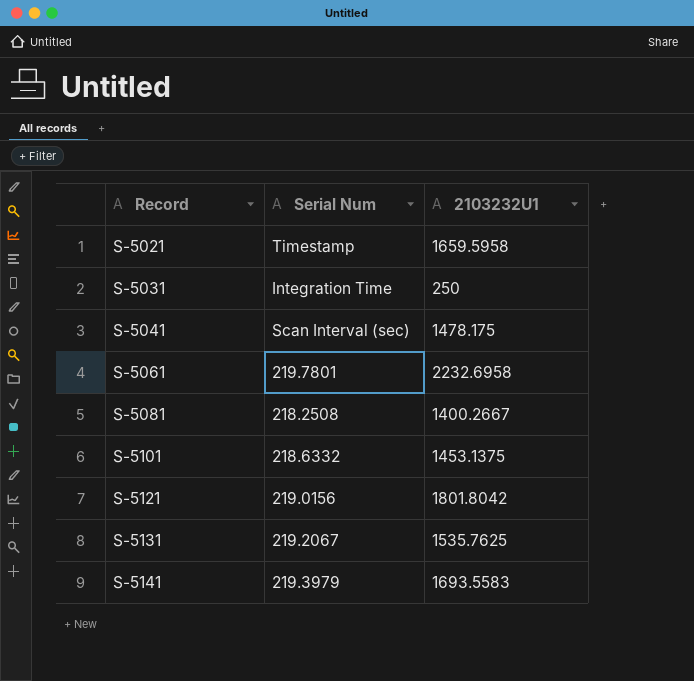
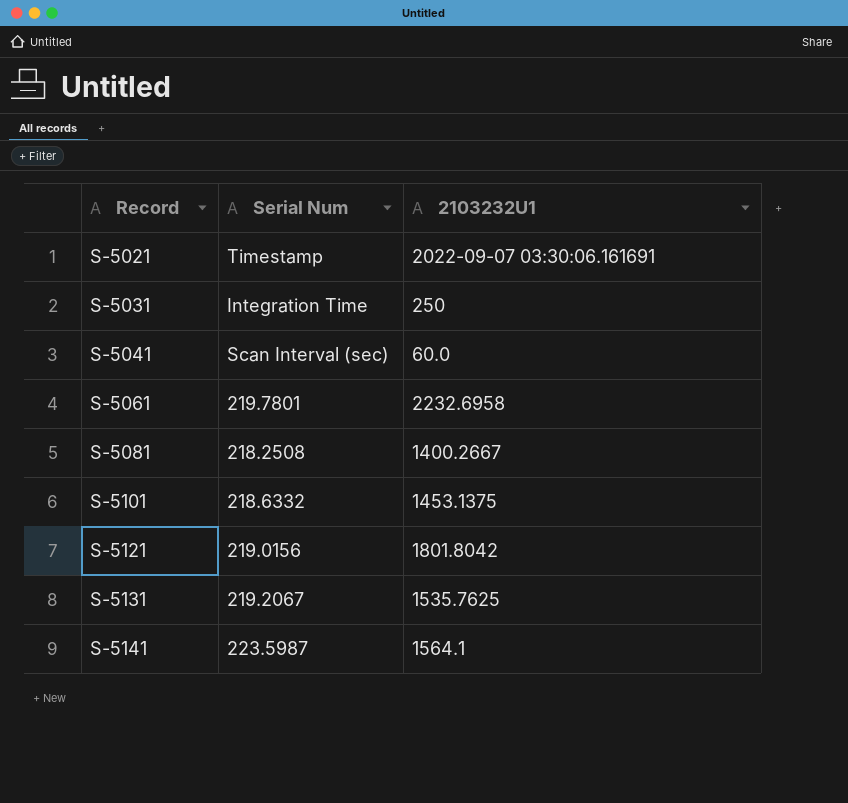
S-5021 | 2103232U1: 1659.5958 -> 2022-09-07 03:30:06.161691
S-5041 | 2103232U1: 1478.175 -> 60.0
S-5141 | Serial Num: 219.3979 -> 223.5987
S-5141 | 2103232U1: 1693.5583 -> 1564.1

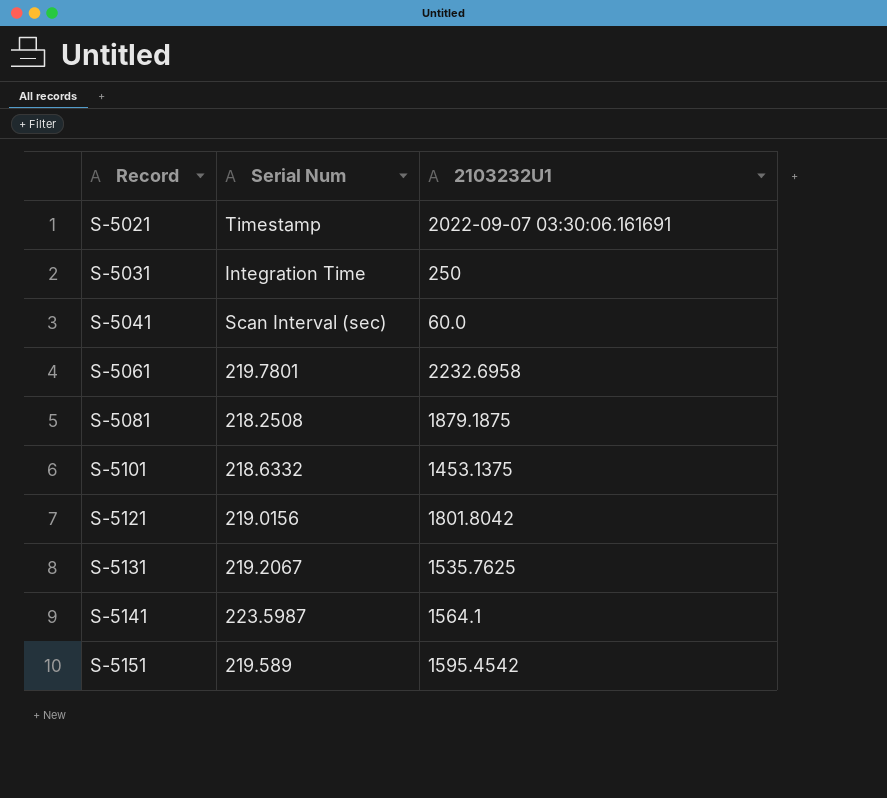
S-5081 | 2103232U1: 1400.2667 -> 1879.1875
row S-5151: none -> 219.589 | 1595.4542

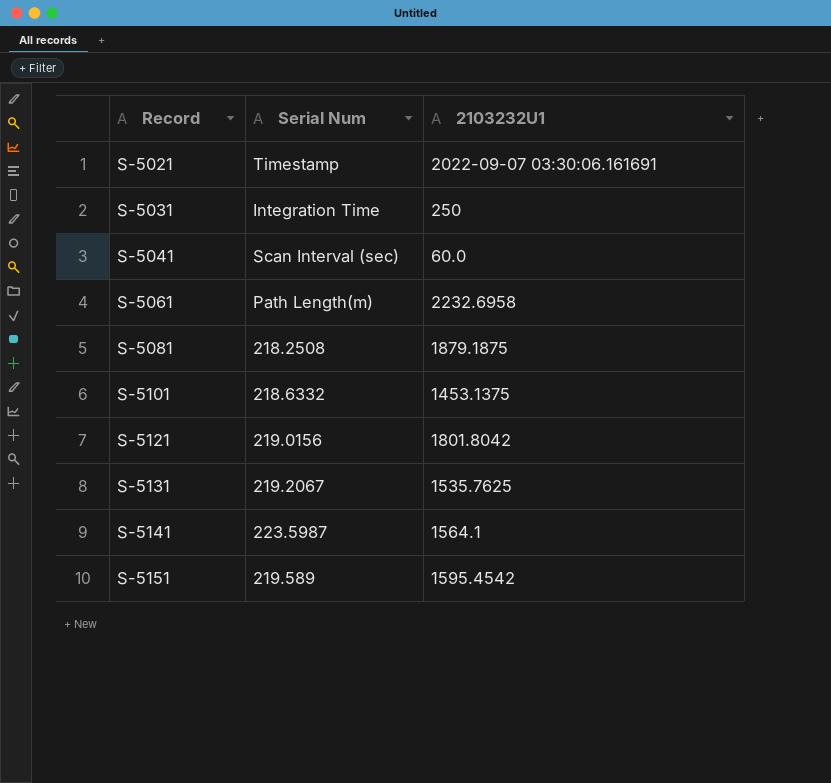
S-5061 | Serial Num: 219.7801 -> Path Length(m)

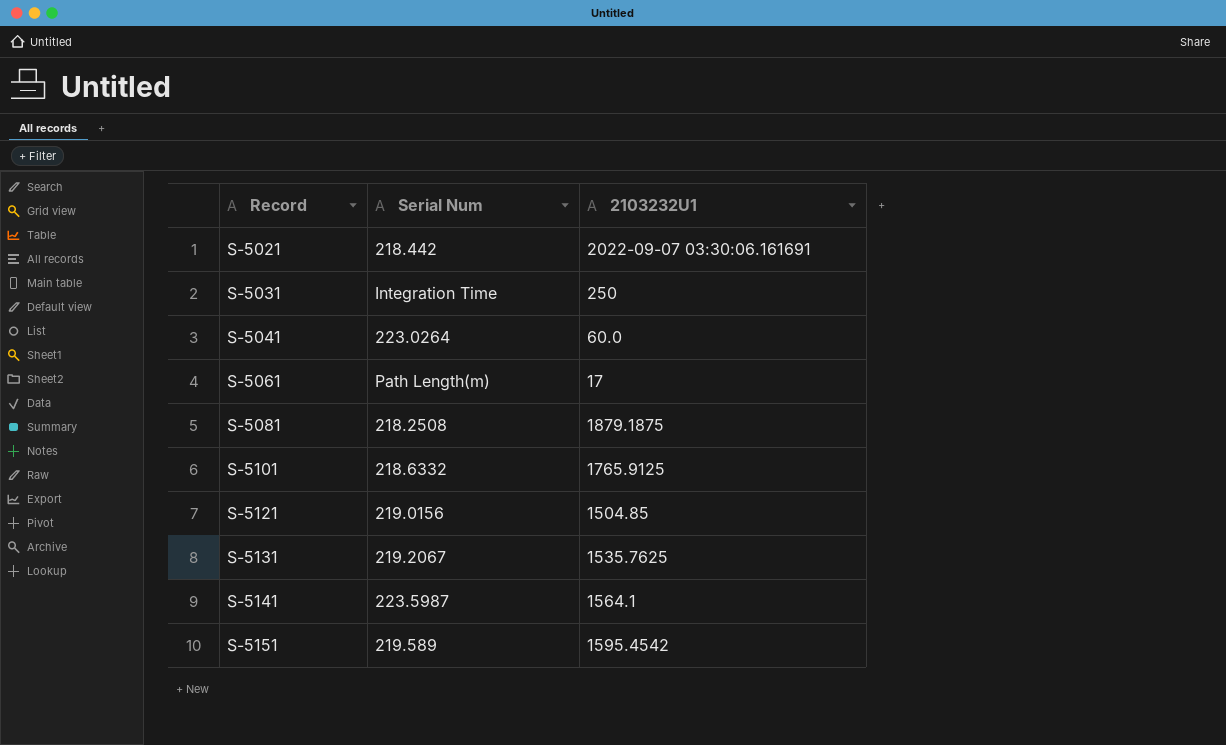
S-5021 | Serial Num: Timestamp -> 218.442
S-5041 | Serial Num: Scan Interval (sec) -> 223.0264
S-5061 | 2103232U1: 2232.6958 -> 17
S-5101 | 2103232U1: 1453.1375 -> 1765.9125
S-5121 | 2103232U1: 1801.8042 -> 1504.85

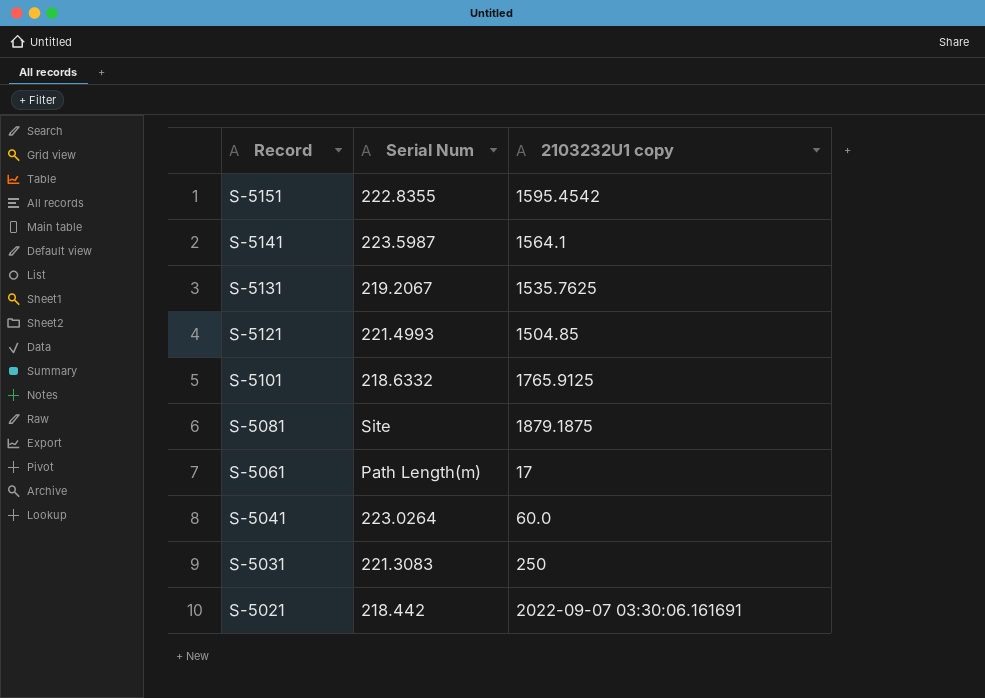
row order: Record ascending -> Record descending
column name: 2103232U1 -> 2103232U1 copy
S-5151 | Serial Num: 219.589 -> 222.8355
S-5121 | Serial Num: 219.0156 -> 221.4993
S-5081 | Serial Num: 218.2508 -> Site
S-5031 | Serial Num: Integration Time -> 221.3083

